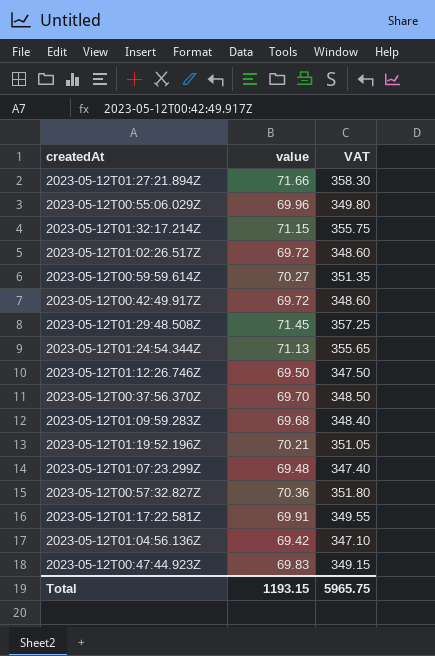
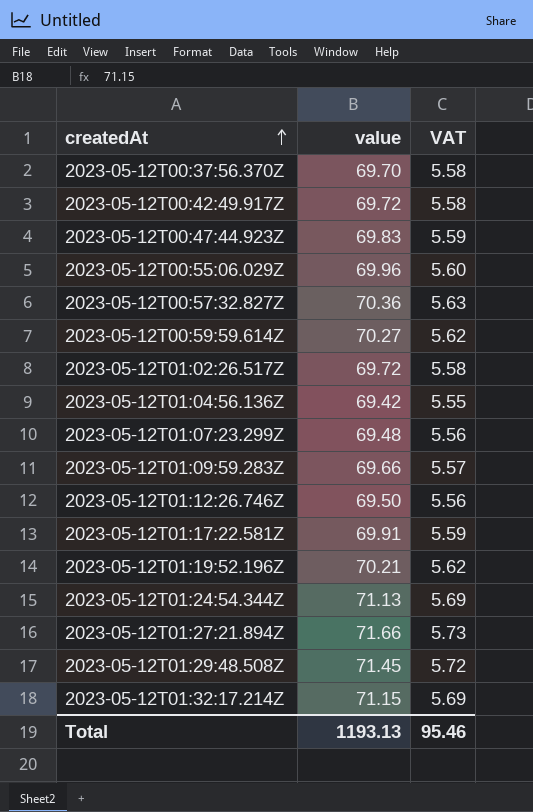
row order: none -> createdAt ascending
column VAT | formula: [value] * 5 -> [value] * 0.08
2023-05-12T01:09:59.283Z | value: 69.68 -> 69.66
Total | value: 1193.15 -> 1193.13
Total | VAT: 5965.75 -> 95.46

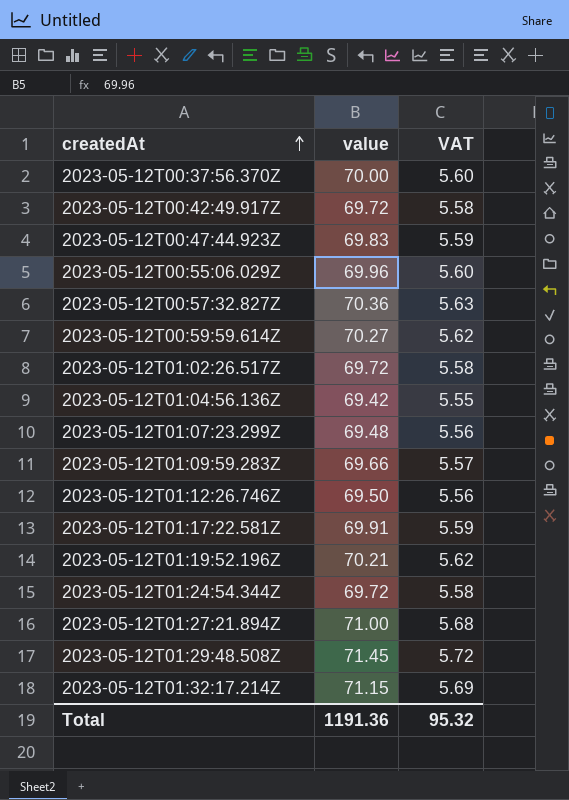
2023-05-12T00:37:56.370Z | value: 69.70 -> 70.00
2023-05-12T00:37:56.370Z | VAT: 5.58 -> 5.60
2023-05-12T01:24:54.344Z | value: 71.13 -> 69.72
2023-05-12T01:24:54.344Z | VAT: 5.69 -> 5.58
2023-05-12T01:27:21.894Z | value: 71.66 -> 71.00
2023-05-12T01:27:21.894Z | VAT: 5.73 -> 5.68
Total | value: 1193.13 -> 1191.36
Total | VAT: 95.46 -> 95.32

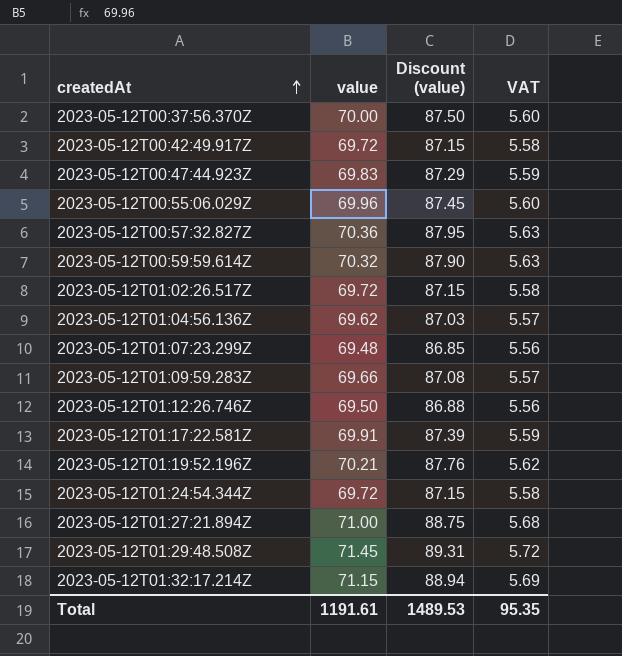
column Discount (value) | formula: none -> [value] * 1.25
2023-05-12T00:59:59.614Z | value: 70.27 -> 70.32
2023-05-12T00:59:59.614Z | VAT: 5.62 -> 5.63
2023-05-12T01:04:56.136Z | value: 69.42 -> 69.62
2023-05-12T01:04:56.136Z | VAT: 5.55 -> 5.57
Total | value: 1191.36 -> 1191.61
Total | VAT: 95.32 -> 95.35

